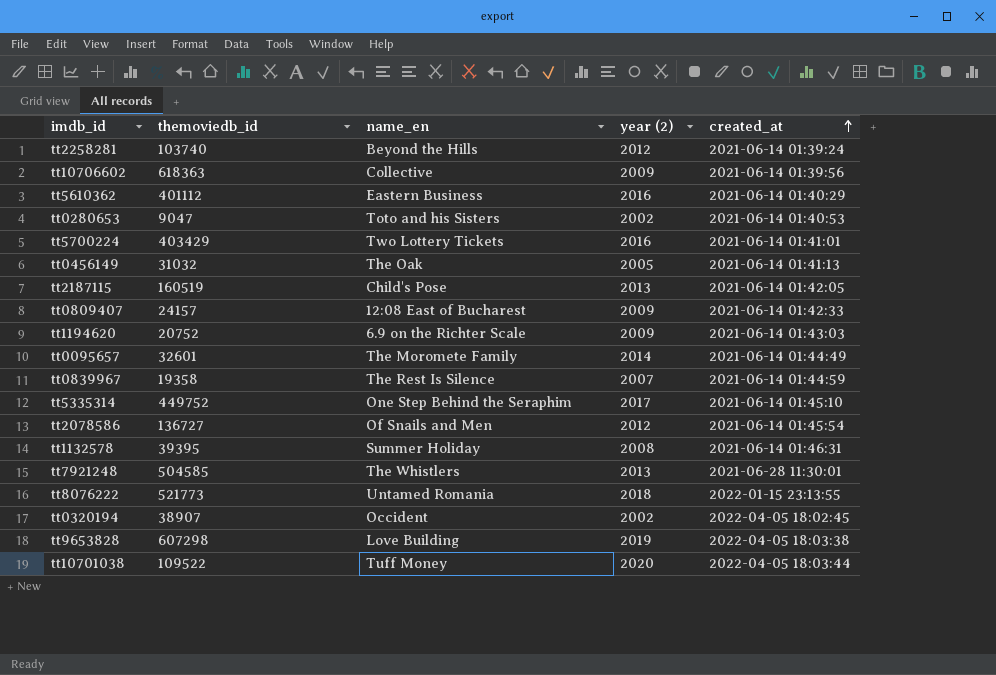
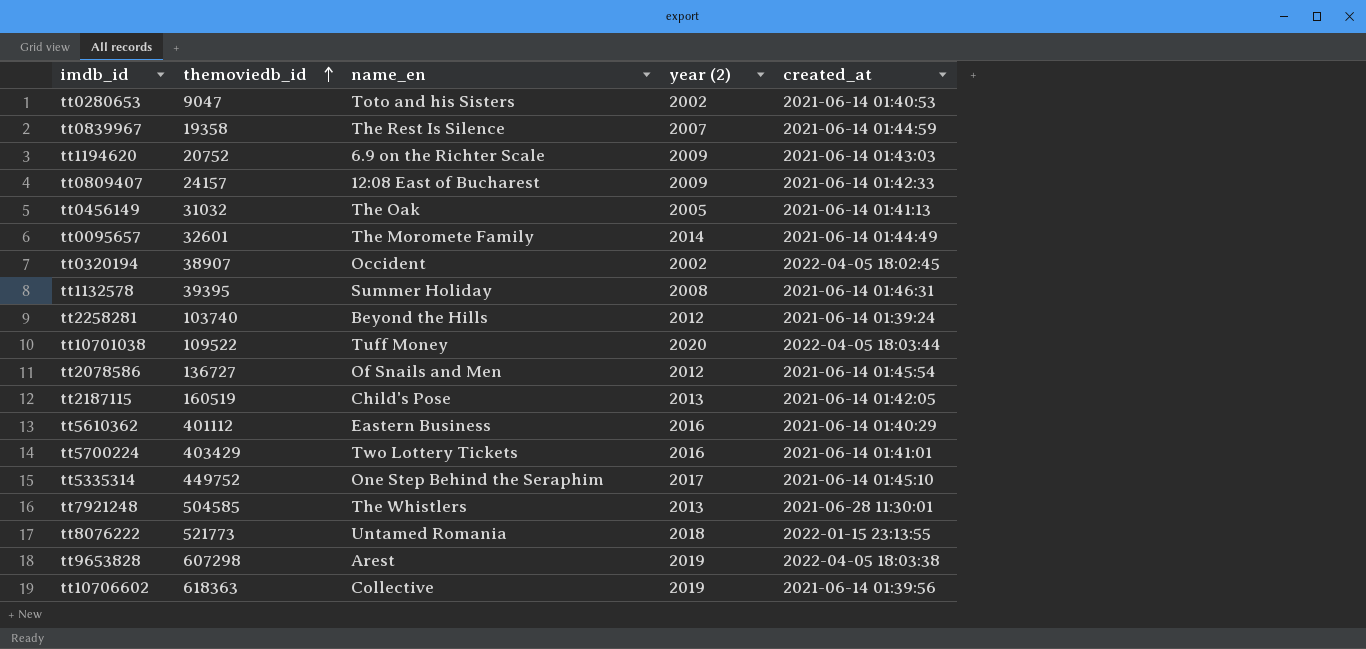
row order: created_at ascending -> themoviedb_id ascending
tt9653828 | name_en: Love Building -> Arest
tt10706602 | year (2): 2009 -> 2019

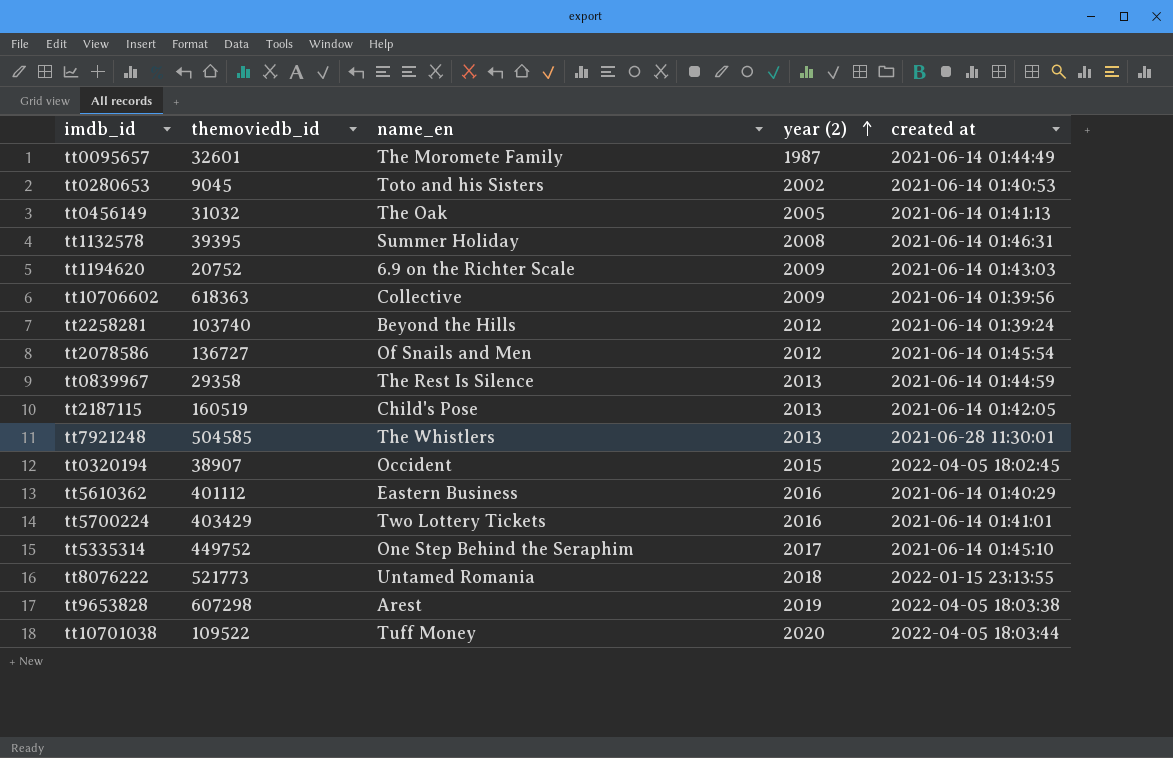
row order: themoviedb_id ascending -> year (2) ascending
column name: created_at -> created at
row tt0809407: 24157 | 12:08 East of Bucharest | 2009 | 2021-06-14 01:42:33 -> none
tt0095657 | year (2): 2014 -> 1987
tt0280653 | themoviedb_id: 9047 -> 9045
tt10706602 | year (2): 2019 -> 2009
tt0839967 | themoviedb_id: 19358 -> 29358
tt0839967 | year (2): 2007 -> 2013
tt0320194 | year (2): 2002 -> 2015

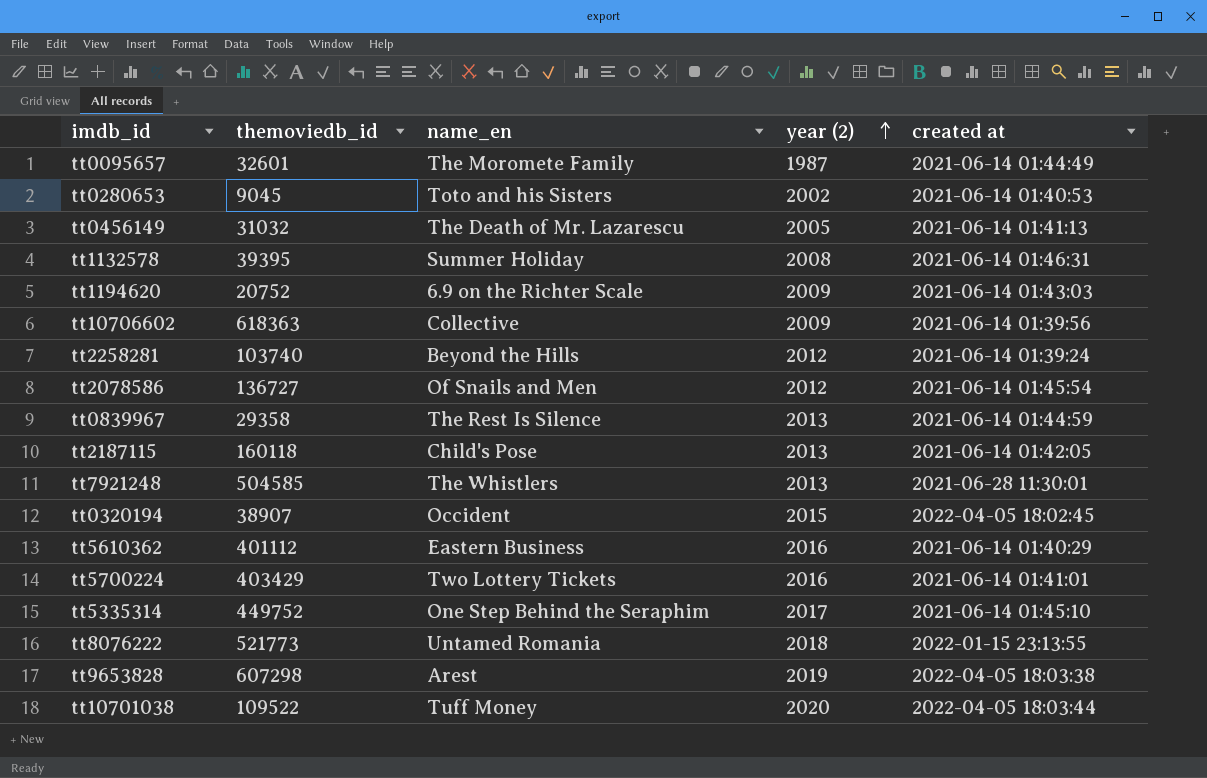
tt0456149 | name_en: The Oak -> The Death of Mr. Lazarescu
tt2187115 | themoviedb_id: 160519 -> 160118

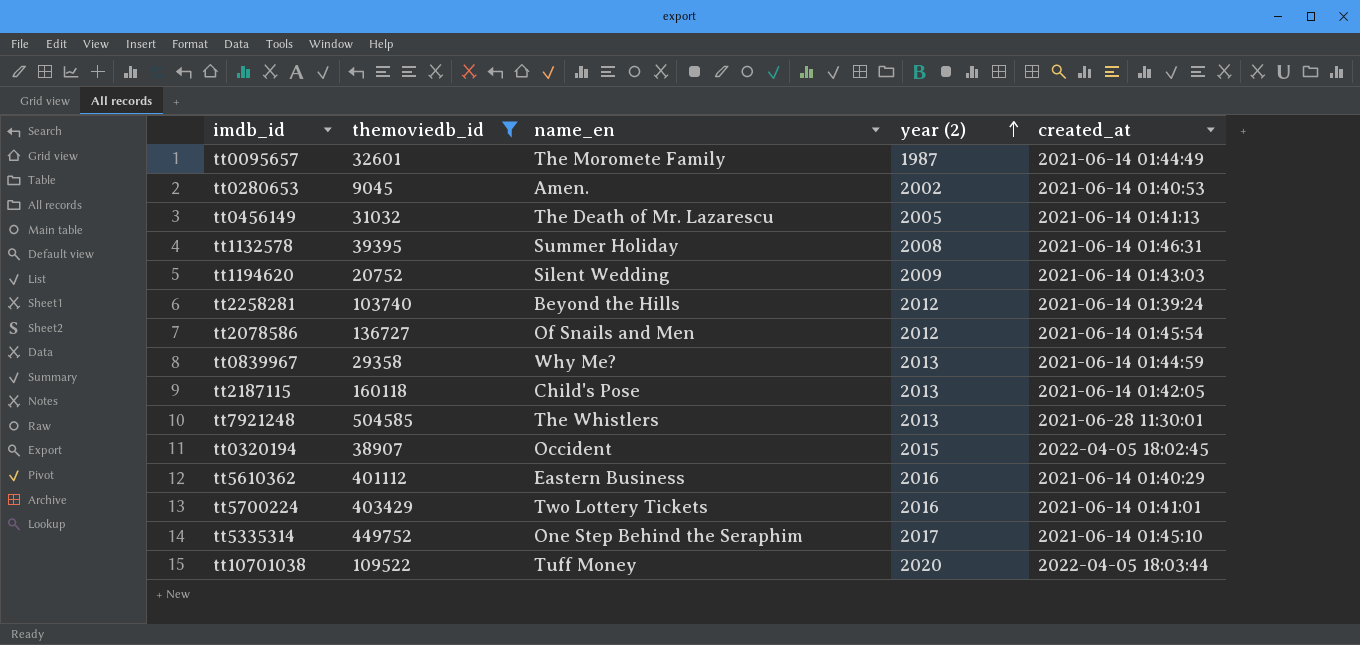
filter: none -> themoviedb_id <= 504585
column name: created at -> created_at
tt0280653 | name_en: Toto and his Sisters -> Amen.
tt1194620 | name_en: 6.9 on the Richter Scale -> Silent Wedding
tt0839967 | name_en: The Rest Is Silence -> Why Me?

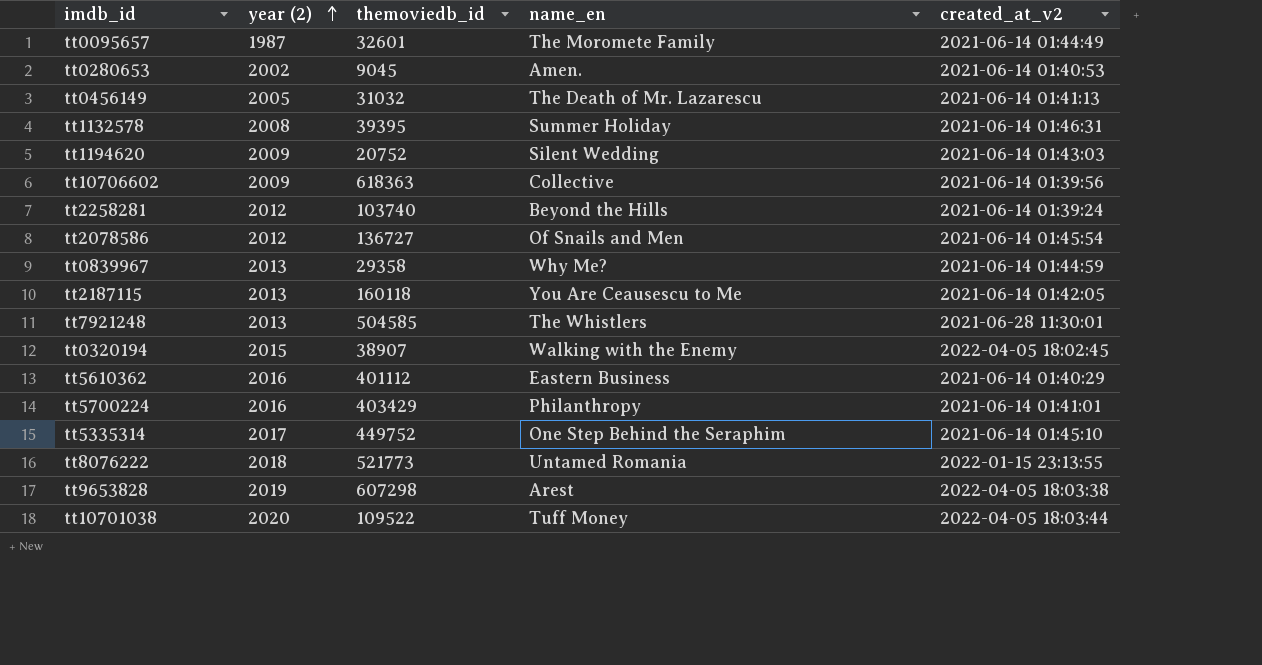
filter: themoviedb_id <= 504585 -> none
column year (2) | position: 4 -> 2
column name: created_at -> created_at_v2
tt2187115 | name_en: Child's Pose -> You Are Ceausescu to Me
tt0320194 | name_en: Occident -> Walking with the Enemy
tt5700224 | name_en: Two Lottery Tickets -> Philanthropy

